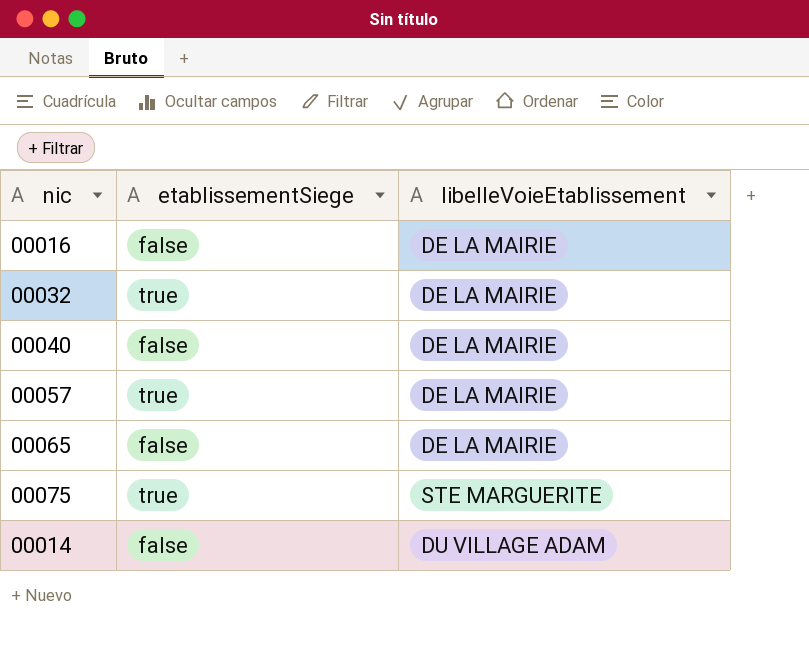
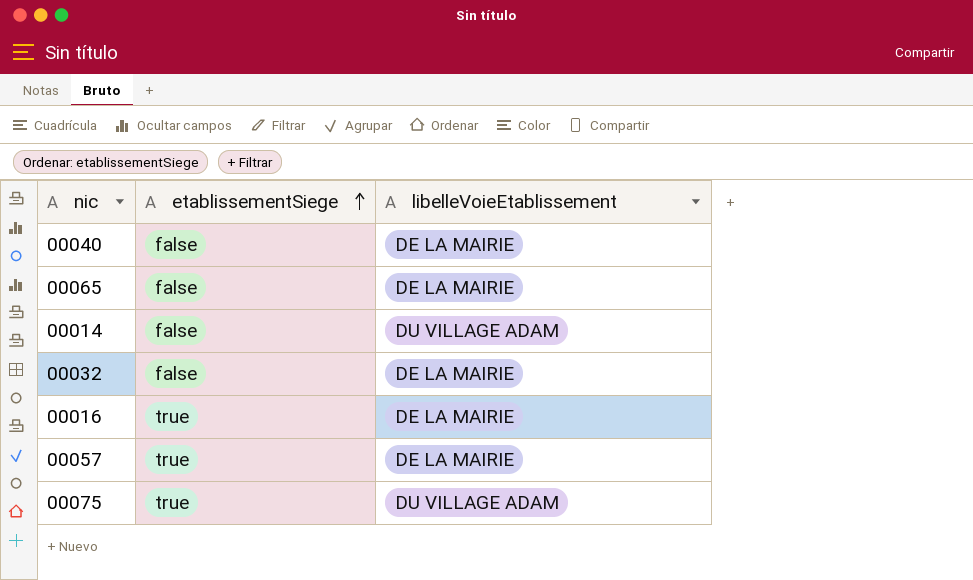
row order: none -> etablissementSiege ascending
00032 | etablissementSiege: true -> false
00016 | etablissementSiege: false -> true
00075 | libelleVoieEtablissement: STE MARGUERITE -> DU VILLAGE ADAM

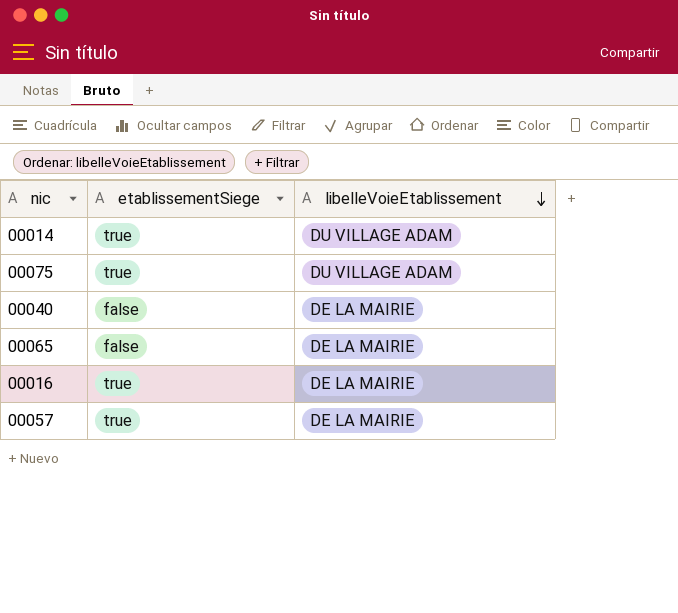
row order: etablissementSiege ascending -> libelleVoieEtablissement descending
row 00032: false | DE LA MAIRIE -> none
00014 | etablissementSiege: false -> true

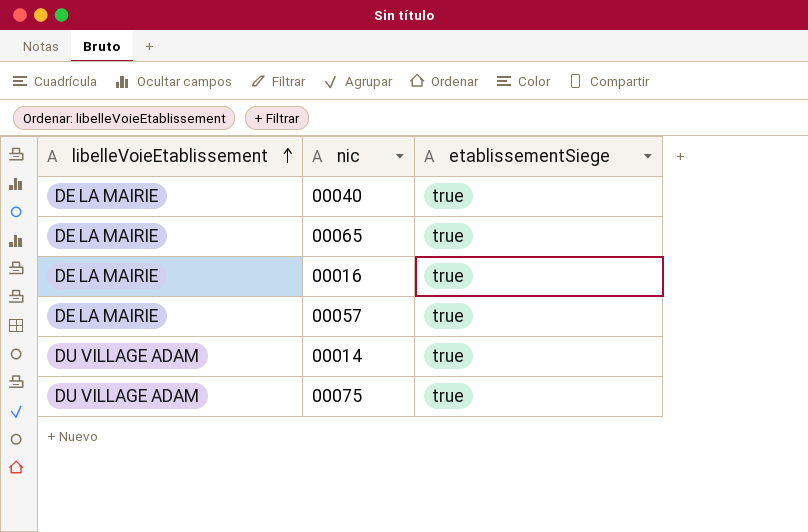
row order: libelleVoieEtablissement descending -> libelleVoieEtablissement ascending
column libelleVoieEtablissement | position: 3 -> 1
00040 | etablissementSiege: false -> true
00065 | etablissementSiege: false -> true

